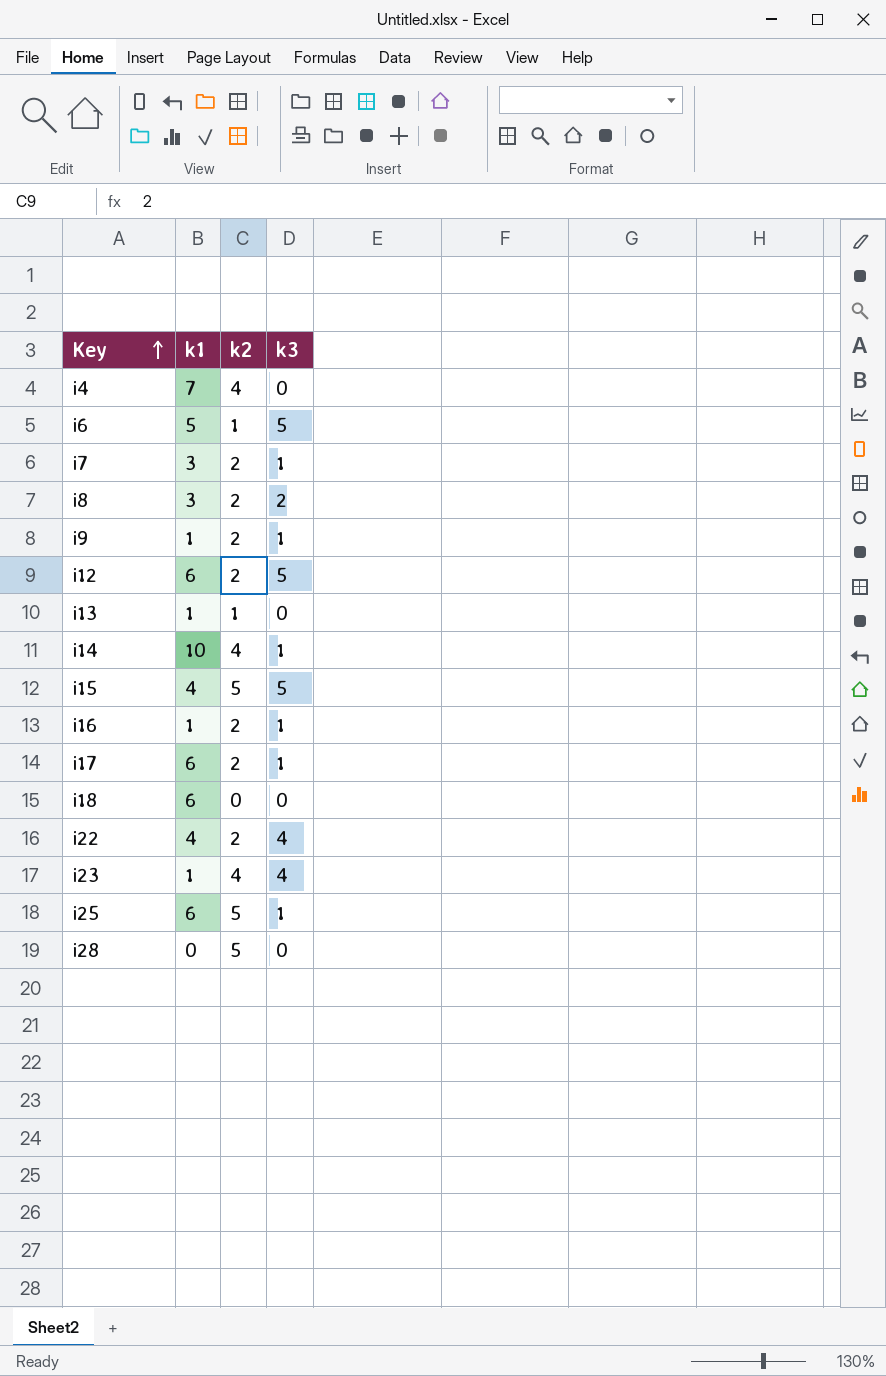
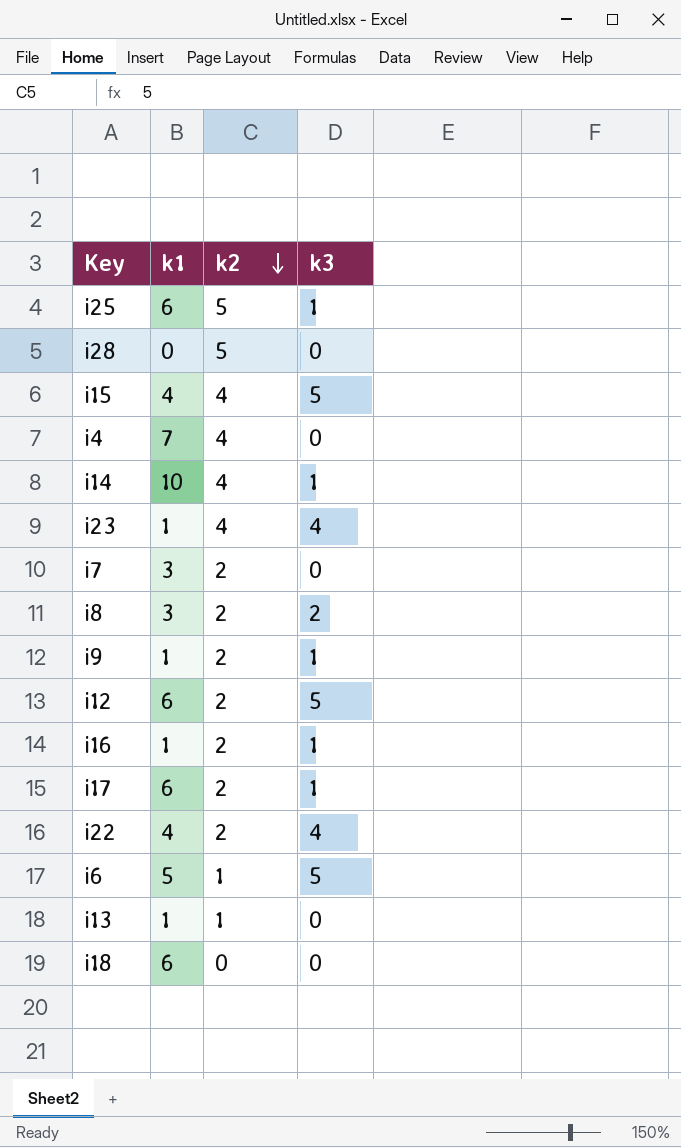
row order: Key ascending -> k2 descending
i15 | k2: 5 -> 4
i7 | k3: 1 -> 0

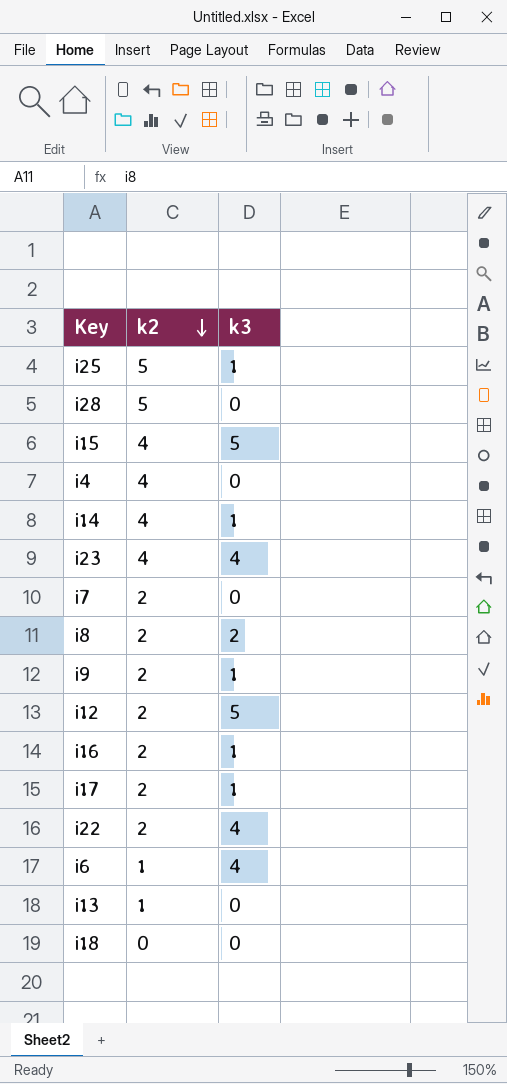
column k1 | position: 2 -> none
i6 | k3: 5 -> 4

